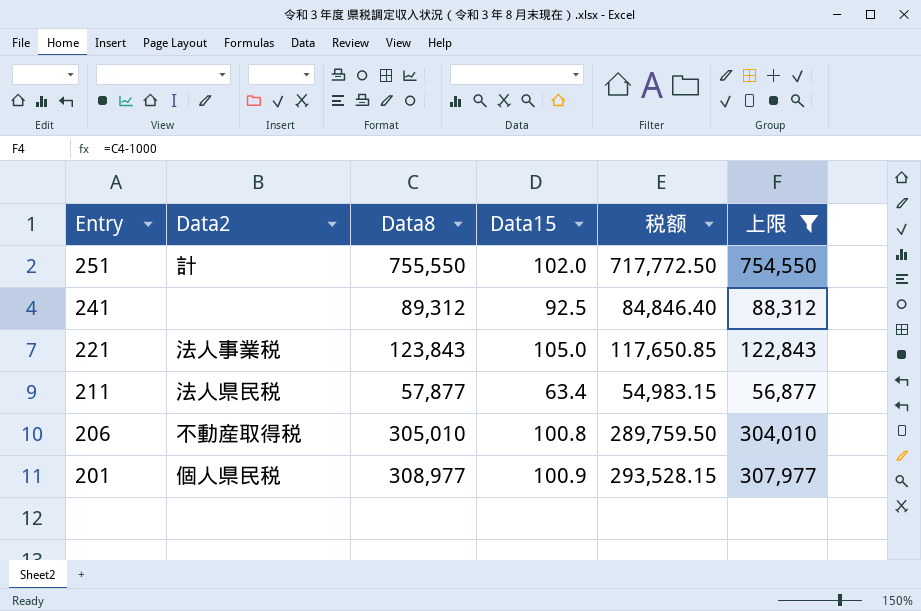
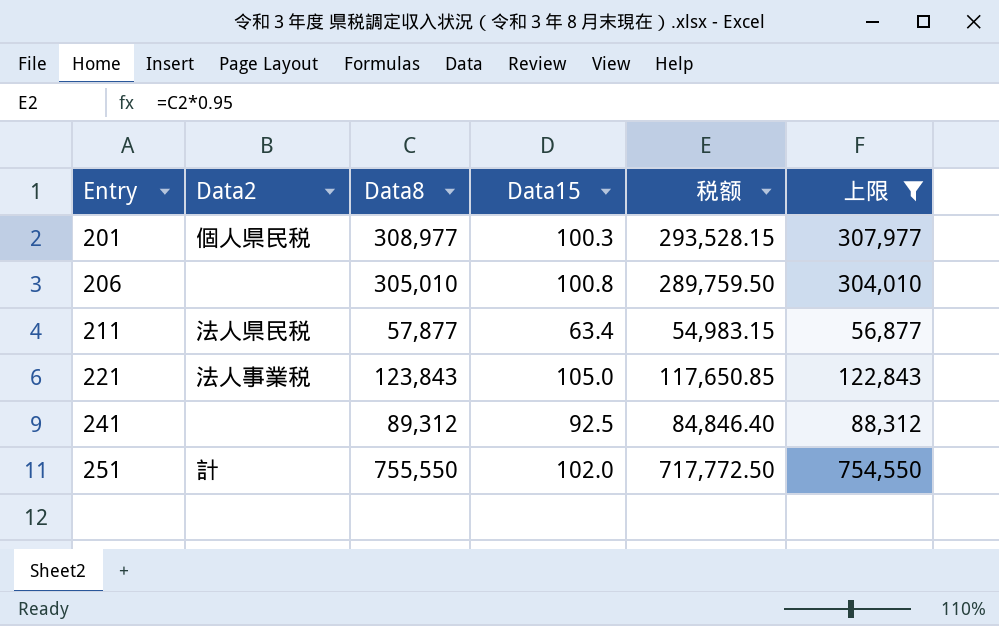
row order: Entry descending -> Entry ascending
201 | Data15: 100.9 -> 100.3
206 | Data2: 不動産取得税 -> none

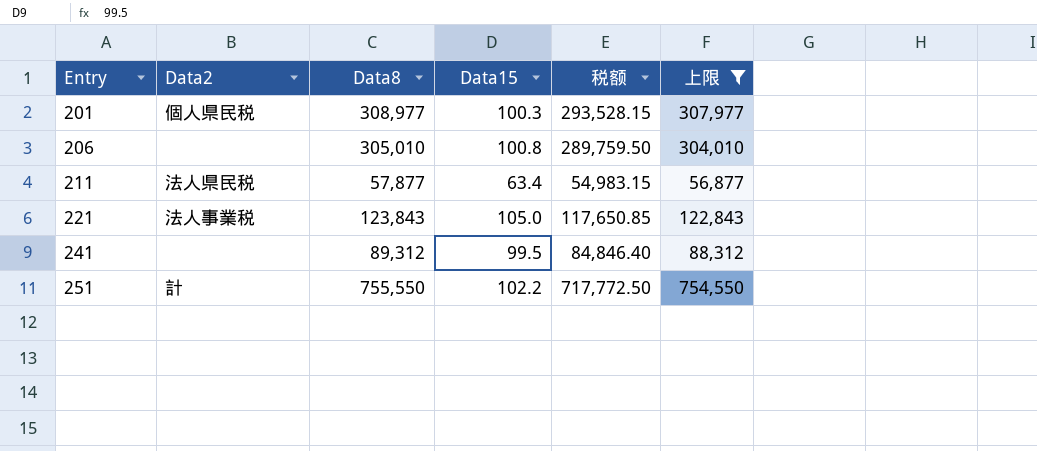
241 | Data15: 92.5 -> 99.5
251 | Data15: 102.0 -> 102.2

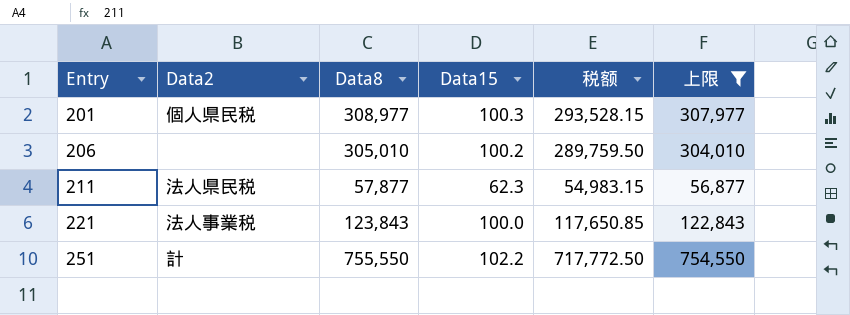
row 241: none | 89,312 | 99.5 | 84,846.40 | 88,312 -> none
206 | Data15: 100.8 -> 100.2
211 | Data15: 63.4 -> 62.3
221 | Data15: 105.0 -> 100.0

